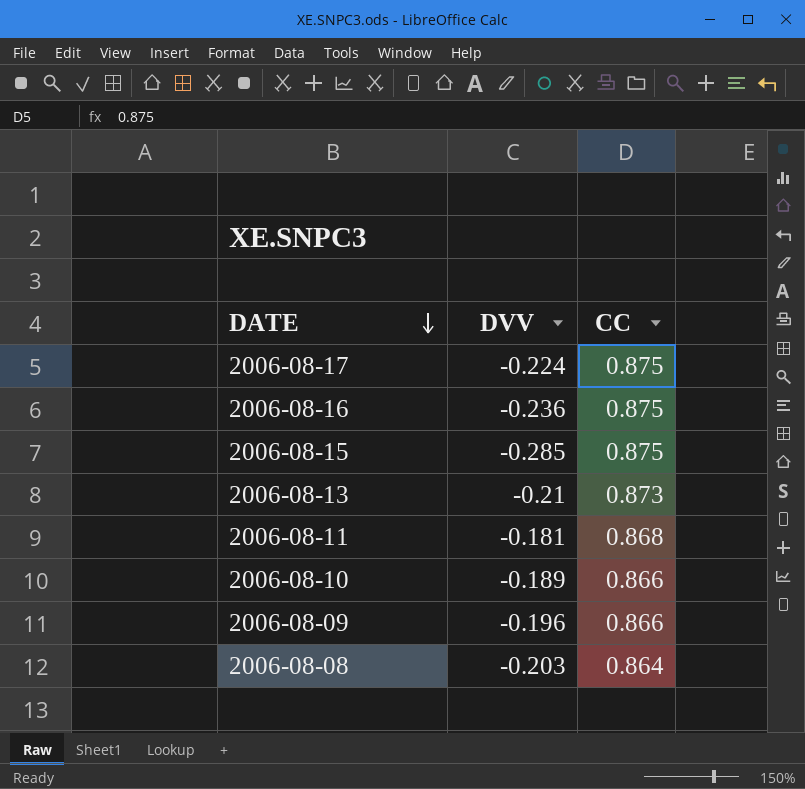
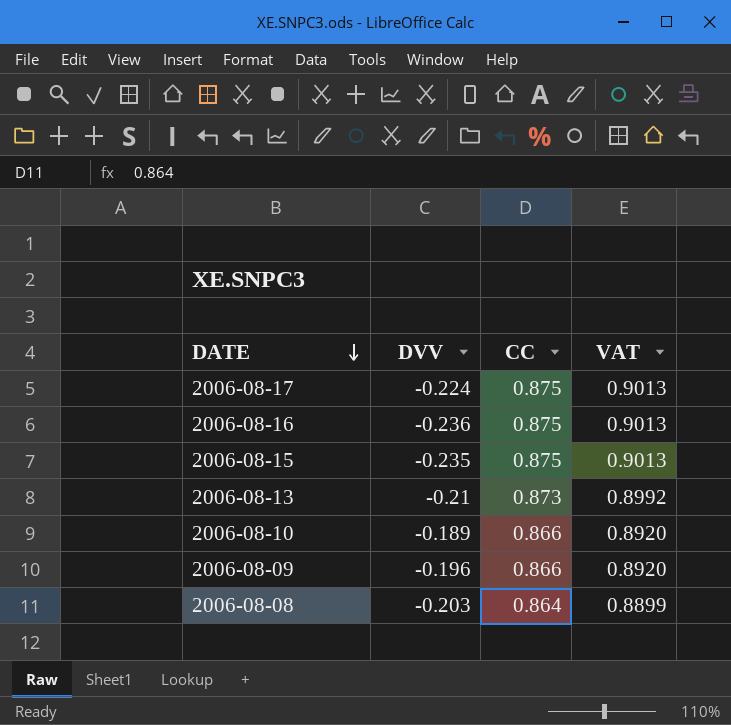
column VAT | formula: none -> [CC] * 1.03
row 2006-08-11: -0.181 | 0.868 -> none
2006-08-15 | DVV: -0.285 -> -0.235

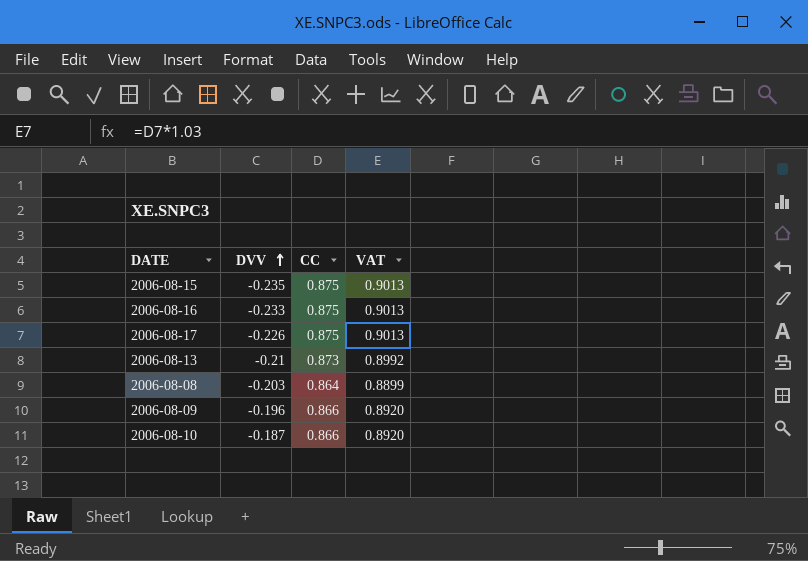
row order: DATE descending -> DVV ascending
2006-08-16 | DVV: -0.236 -> -0.233
2006-08-17 | DVV: -0.224 -> -0.226
2006-08-10 | DVV: -0.189 -> -0.187

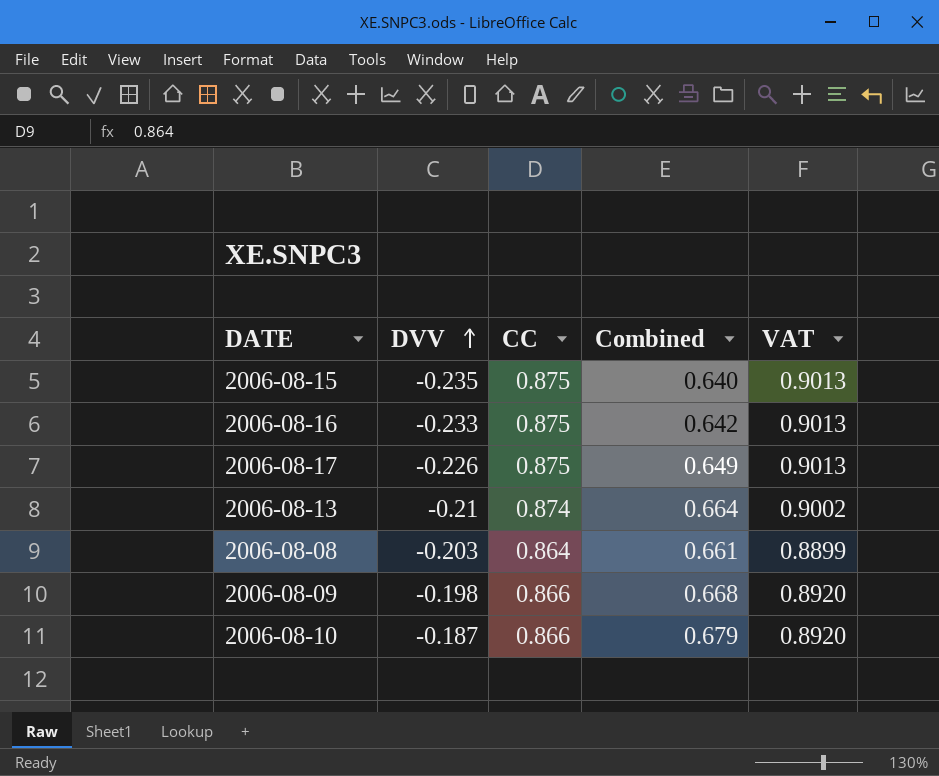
column Combined | formula: none -> [DVV] + [CC]
2006-08-13 | CC: 0.873 -> 0.874
2006-08-13 | VAT: 0.8992 -> 0.9002
2006-08-09 | DVV: -0.196 -> -0.198

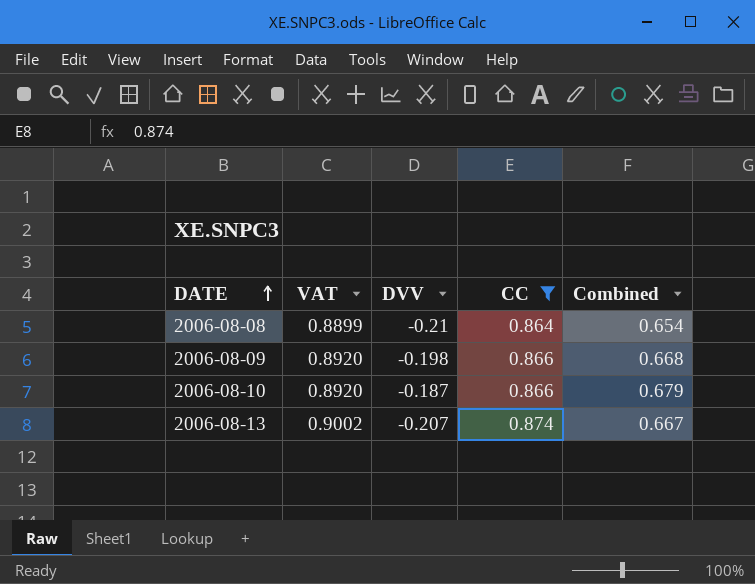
filter: none -> CC != 0.875
row order: DVV ascending -> DATE ascending
column VAT | position: 5 -> 2
2006-08-08 | DVV: -0.203 -> -0.21
2006-08-08 | Combined: 0.661 -> 0.654
2006-08-13 | DVV: -0.21 -> -0.207
2006-08-13 | Combined: 0.664 -> 0.667

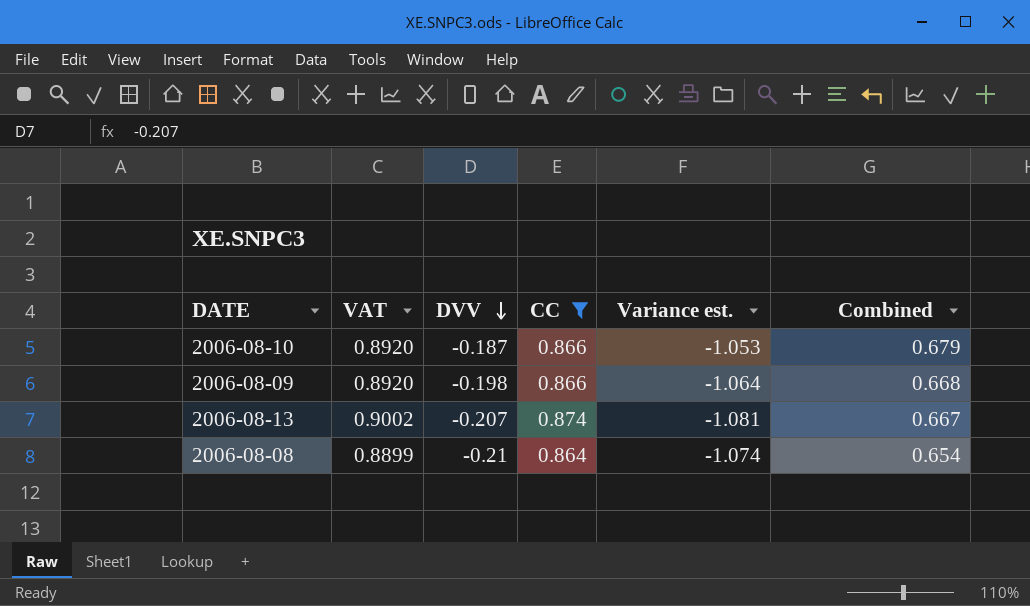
row order: DATE ascending -> DVV descending
column Variance est. | formula: none -> [DVV] - [CC]

